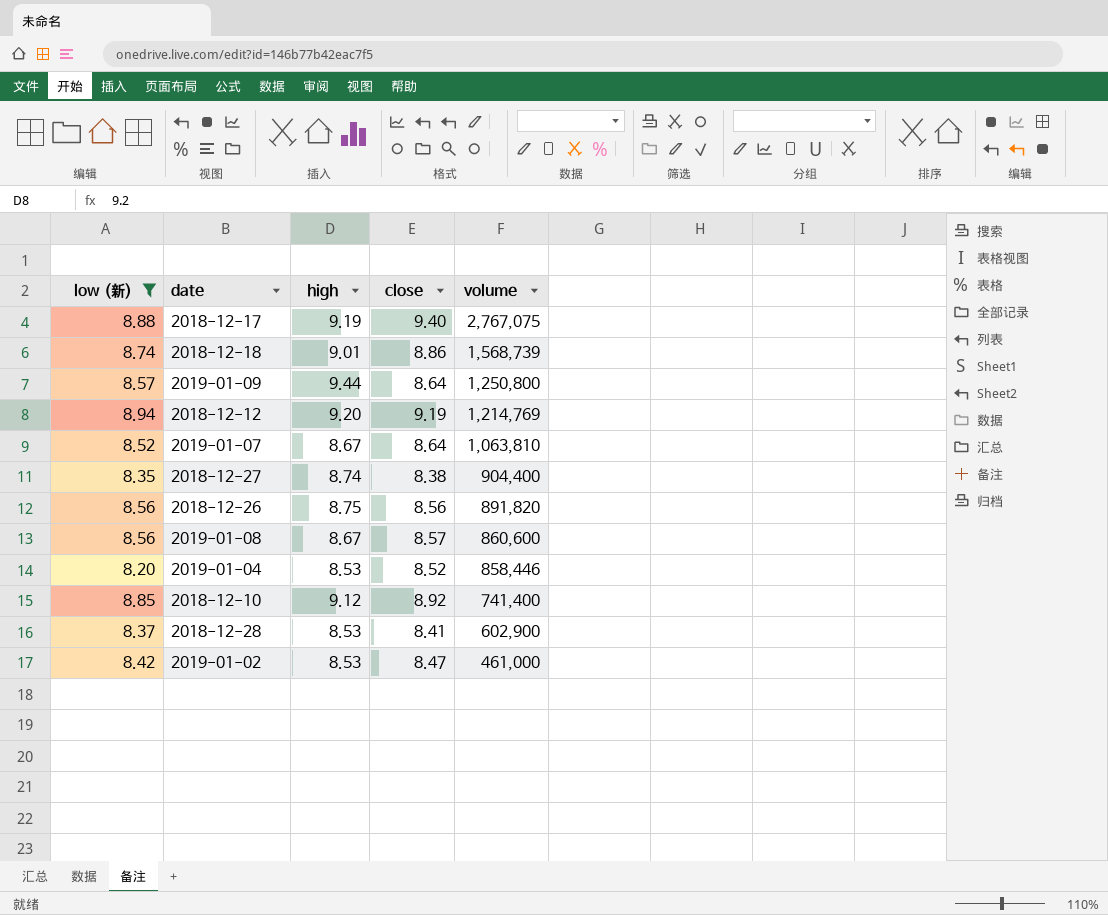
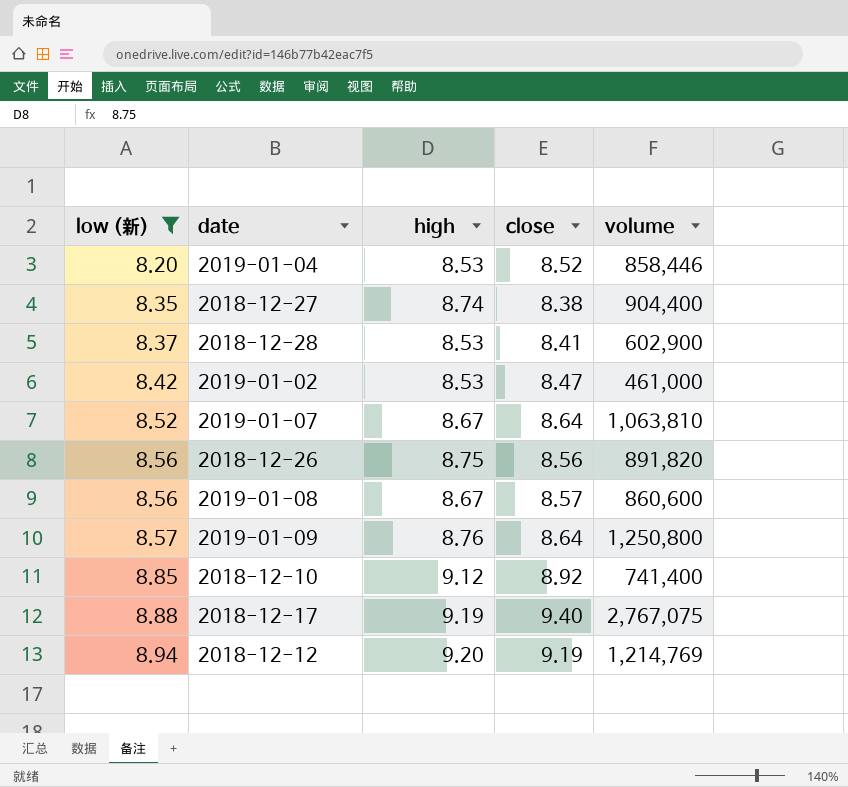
row order: volume descending -> low (新) ascending
row 2018-12-18: 8.74 | 9.01 | 8.86 | 1,568,739 -> none
2019-01-09 | high: 9.44 -> 8.76

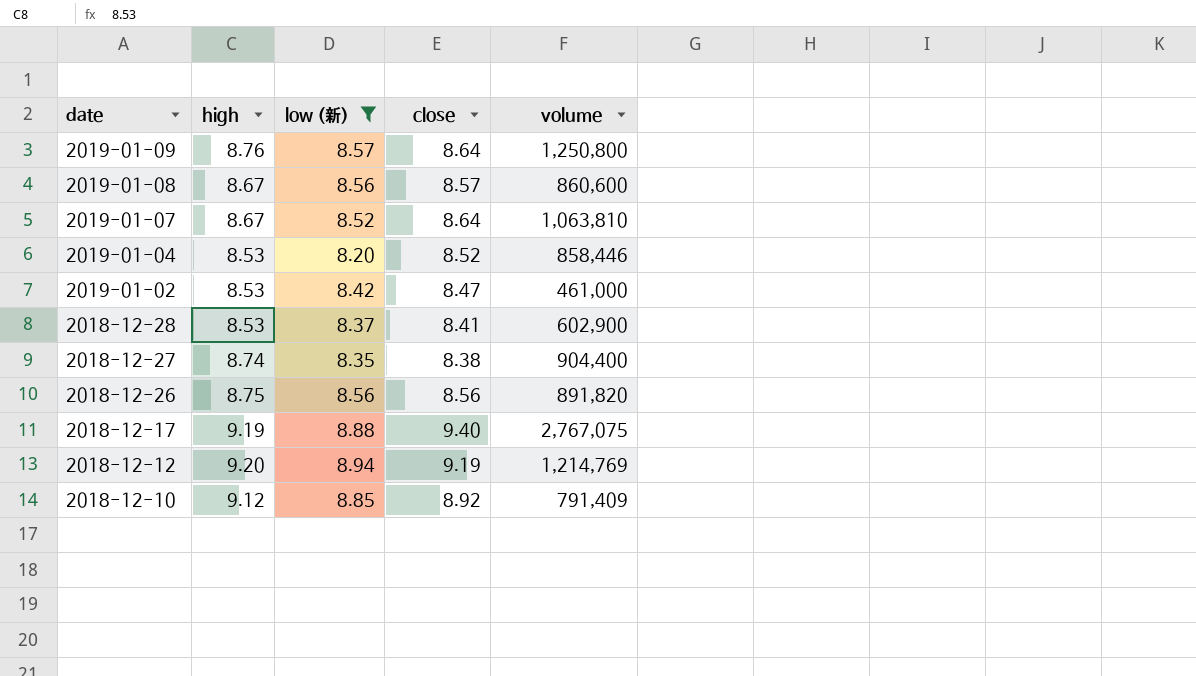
row order: low (新) ascending -> date descending
column low (新) | position: 1 -> 3
2018-12-10 | volume: 741,400 -> 791,409

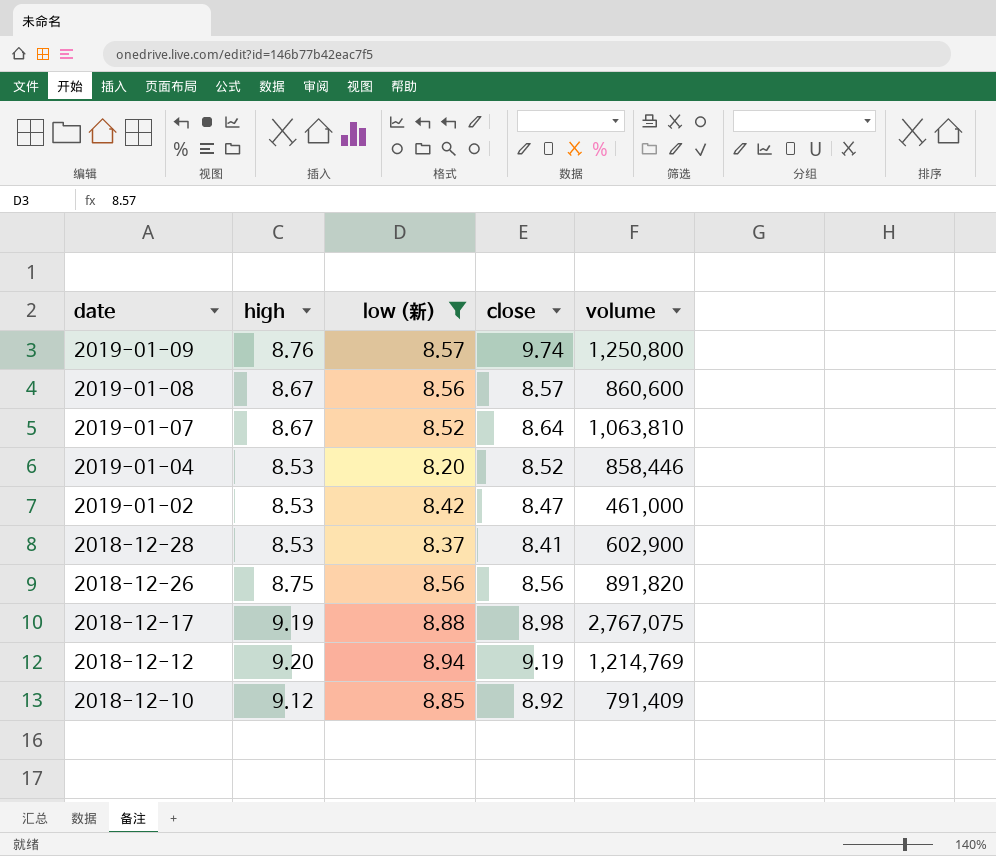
row 2018-12-27: 8.74 | 8.35 | 8.38 | 904,400 -> none
2019-01-09 | close: 8.64 -> 9.74
2018-12-17 | close: 9.40 -> 8.98

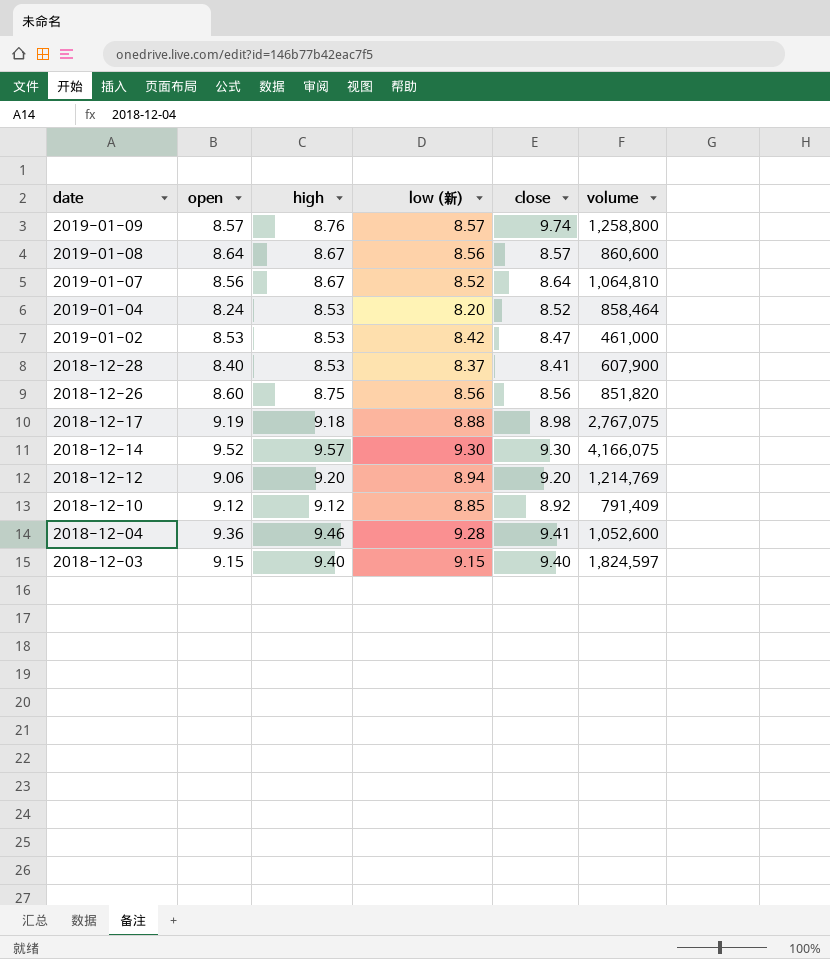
filter: low (新) <= 8.94 -> none
column open | position: none -> 2
2019-01-09 | volume: 1,250,800 -> 1,258,800
2019-01-07 | volume: 1,063,810 -> 1,064,810
2019-01-04 | volume: 858,446 -> 858,464
2018-12-28 | volume: 602,900 -> 607,900
2018-12-26 | volume: 891,820 -> 851,820
2018-12-17 | high: 9.19 -> 9.18
2018-12-12 | close: 9.19 -> 9.20

